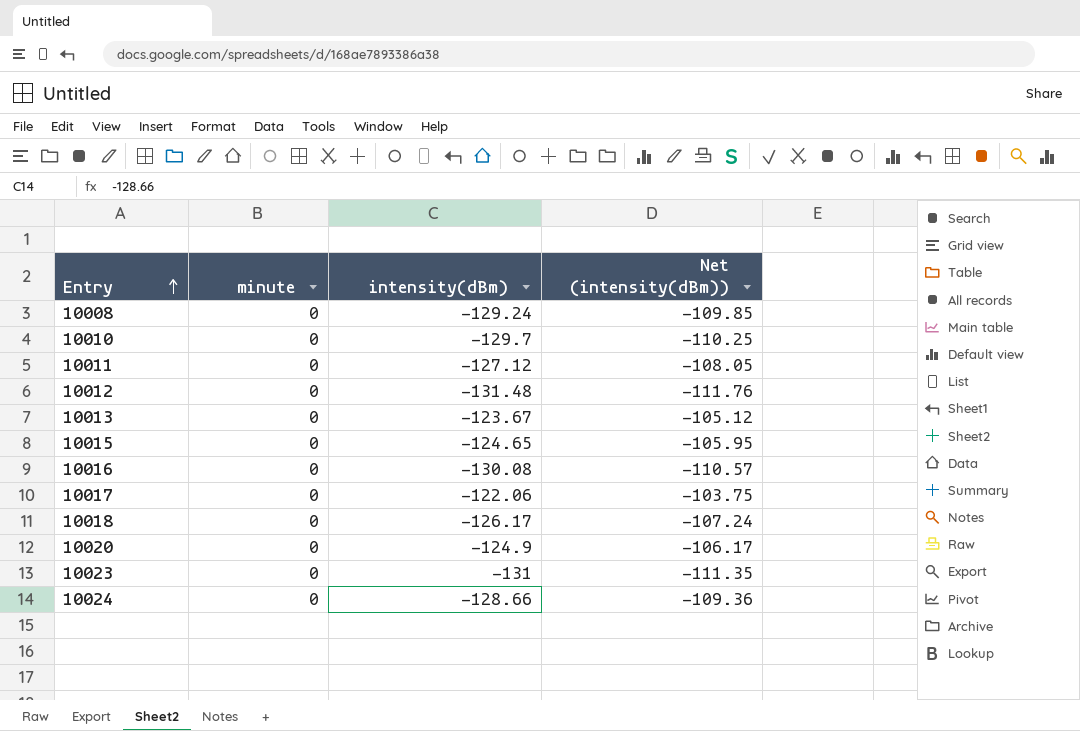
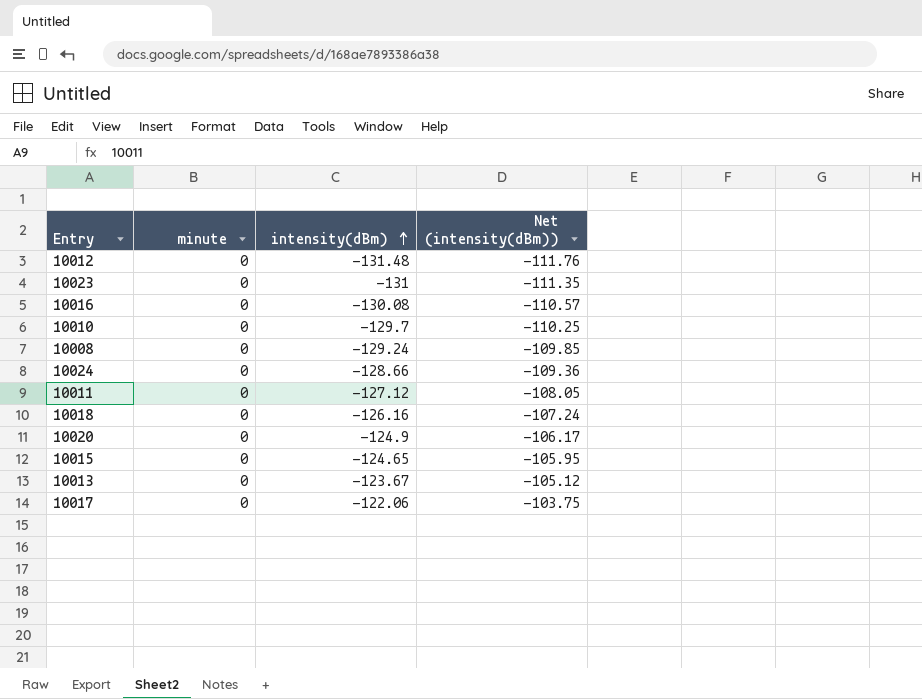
row order: Entry ascending -> intensity(dBm) ascending
10018 | intensity(dBm): -126.17 -> -126.16

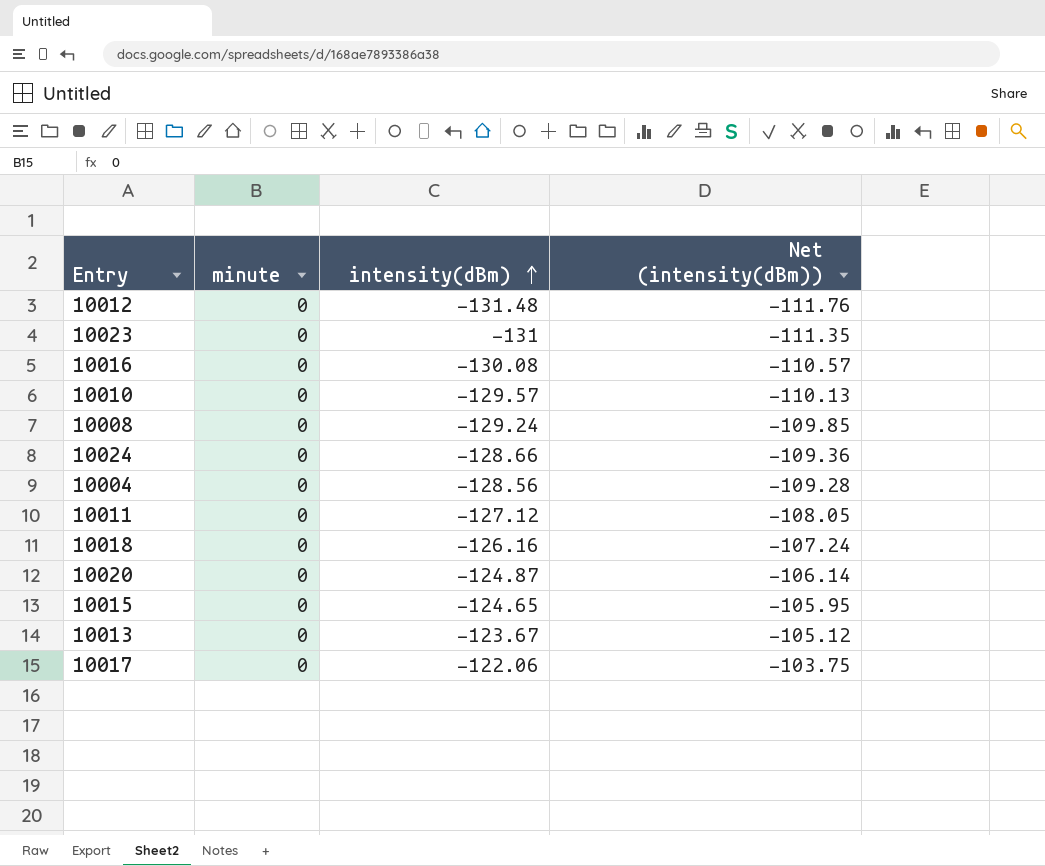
10010 | intensity(dBm): -129.7 -> -129.57
10010 | Net (intensity(dBm)): -110.25 -> -110.13
row 10004: none -> 0 | -128.56 | -109.28
10020 | intensity(dBm): -124.9 -> -124.87
10020 | Net (intensity(dBm)): -106.17 -> -106.14

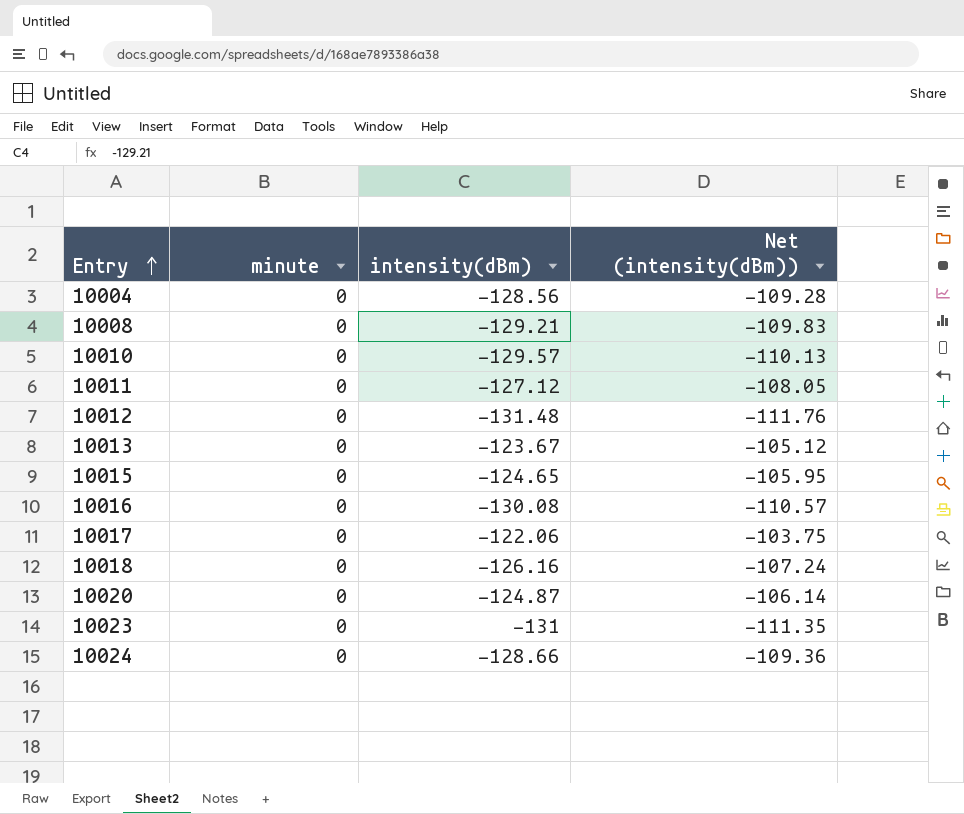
row order: intensity(dBm) ascending -> Entry ascending
10008 | intensity(dBm): -129.24 -> -129.21
10008 | Net (intensity(dBm)): -109.85 -> -109.83

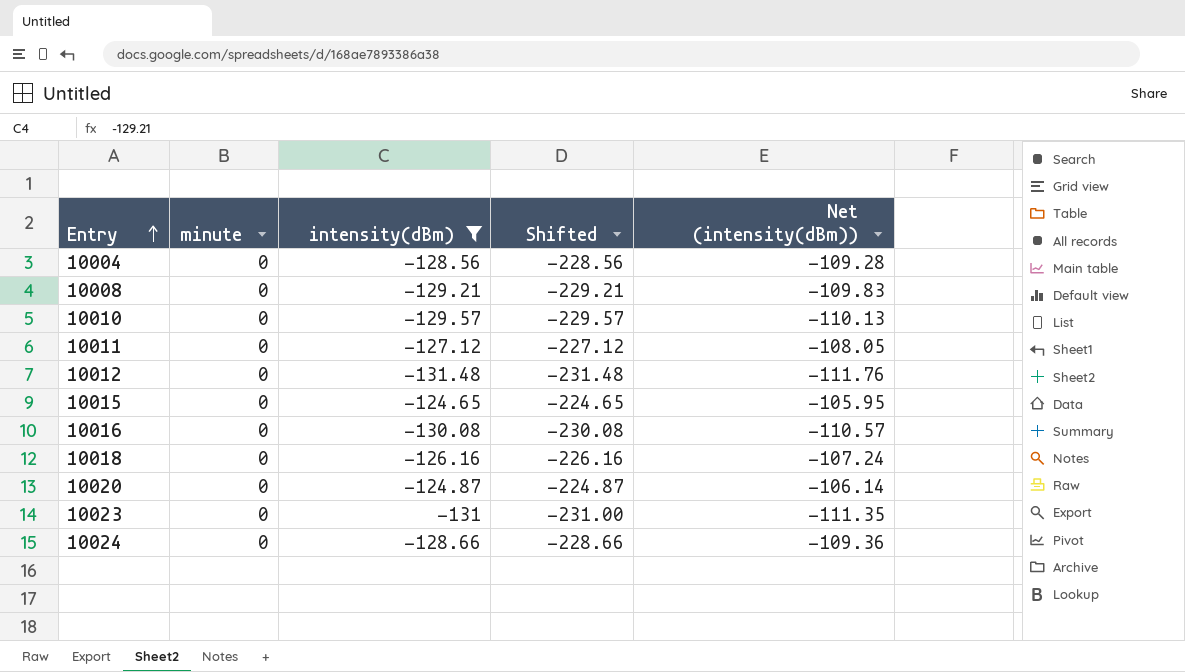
filter: none -> intensity(dBm) <= -124.65
column Shifted | formula: none -> [intensity(dBm)] - 100

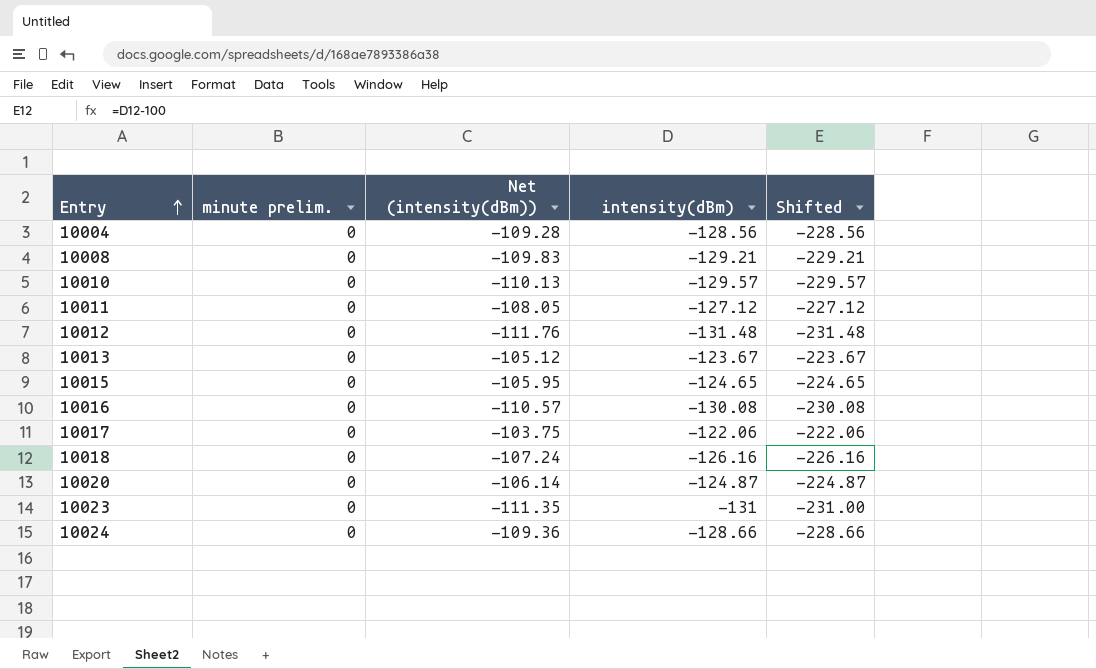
filter: intensity(dBm) <= -124.65 -> none
column name: minute -> minute prelim.
column Net (intensity(dBm)) | position: 5 -> 3

